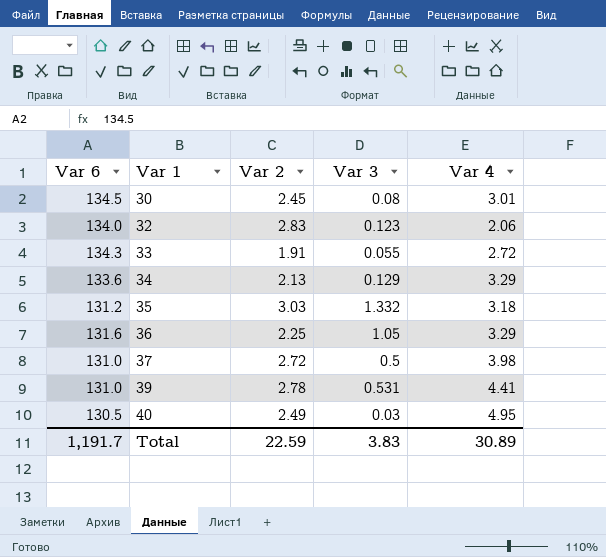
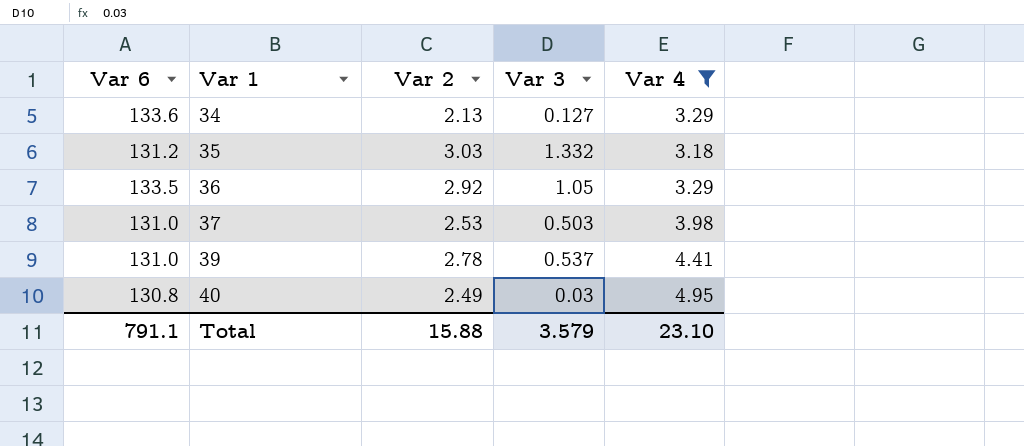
filter: none -> Var 4 >= 3.18
34 | Var 3: 0.129 -> 0.127
36 | Var 6: 131.6 -> 133.5
36 | Var 2: 2.25 -> 2.92
37 | Var 2: 2.72 -> 2.53
37 | Var 3: 0.5 -> 0.503
39 | Var 3: 0.531 -> 0.537
40 | Var 6: 130.5 -> 130.8
Total | Var 6: 1,191.7 -> 791.1
Total | Var 2: 22.59 -> 15.88
Total | Var 3: 3.83 -> 3.579
Total | Var 4: 30.89 -> 23.10

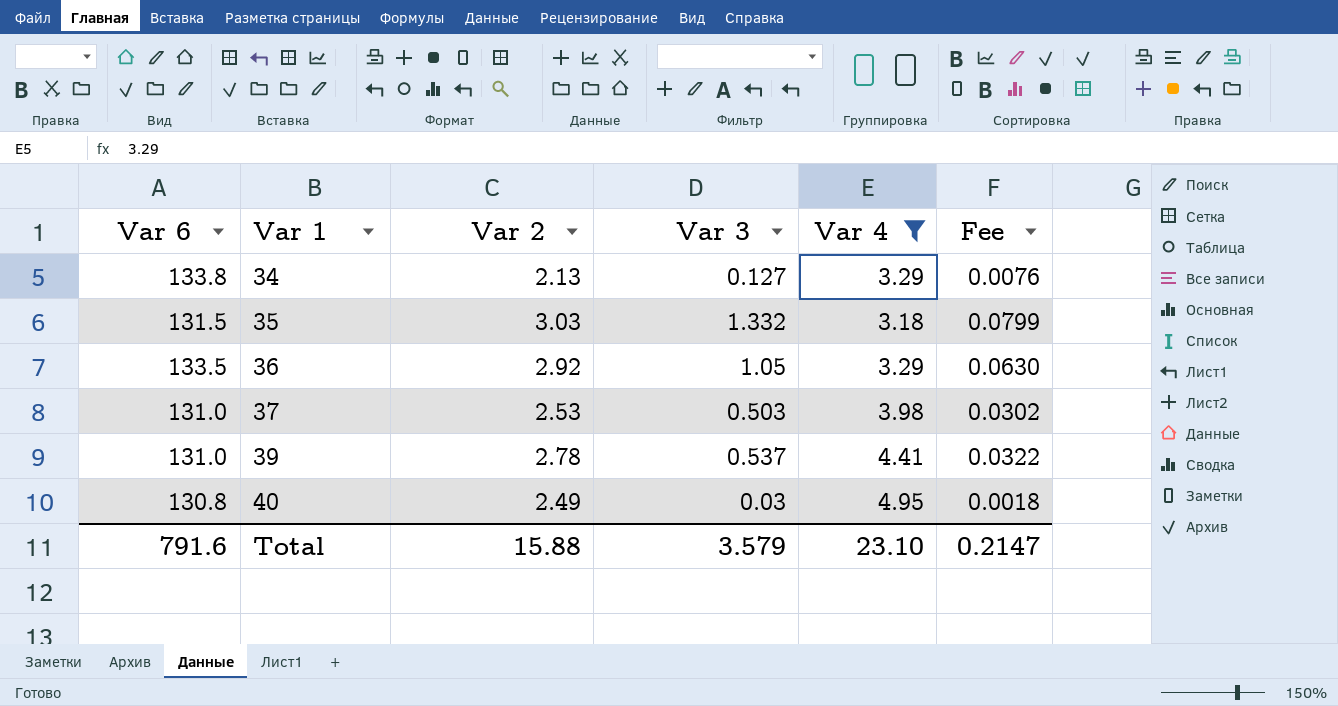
column Fee | formula: none -> [Var 3] * 0.06
34 | Var 6: 133.6 -> 133.8
35 | Var 6: 131.2 -> 131.5
Total | Var 6: 791.1 -> 791.6

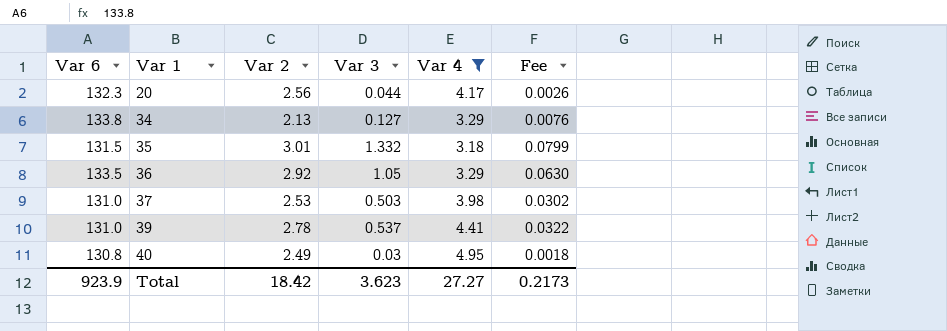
row 20: none -> 132.3 | 2.56 | 0.044 | 4.17 | 0.0026
35 | Var 2: 3.03 -> 3.01
Total | Var 6: 791.6 -> 923.9
Total | Var 2: 15.88 -> 18.42
Total | Var 3: 3.579 -> 3.623
Total | Var 4: 23.10 -> 27.27
Total | Fee: 0.2147 -> 0.2173

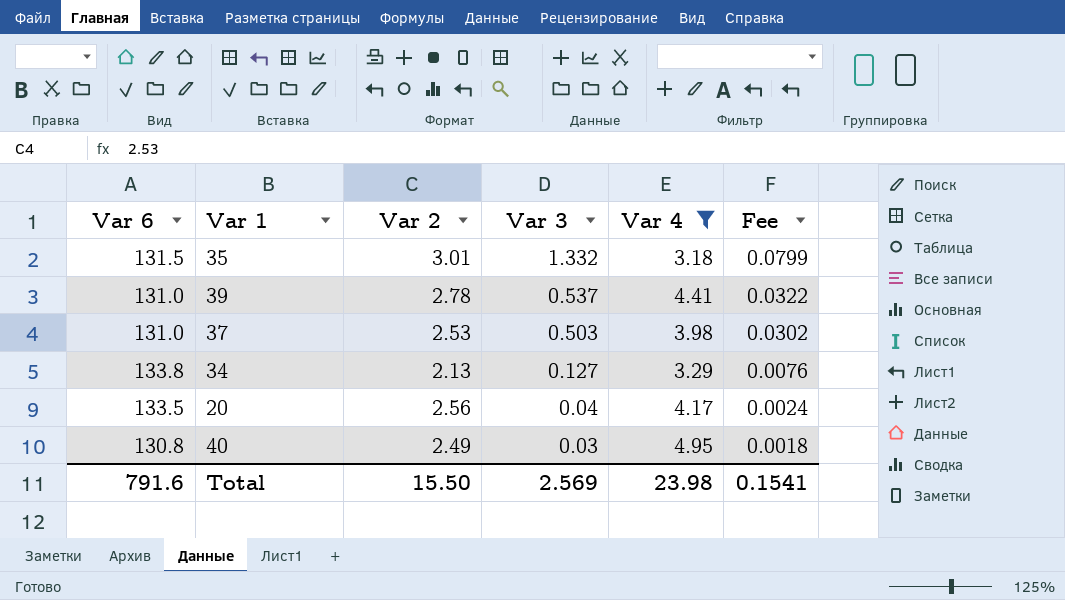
row order: Var 1 ascending -> Var 3 descending
row 36: 133.5 | 2.92 | 1.05 | 3.29 | 0.0630 -> none
20 | Var 6: 132.3 -> 133.5
20 | Var 3: 0.044 -> 0.04
20 | Fee: 0.0026 -> 0.0024
Total | Var 6: 923.9 -> 791.6
Total | Var 2: 18.42 -> 15.50
Total | Var 3: 3.623 -> 2.569
Total | Var 4: 27.27 -> 23.98
Total | Fee: 0.2173 -> 0.1541

